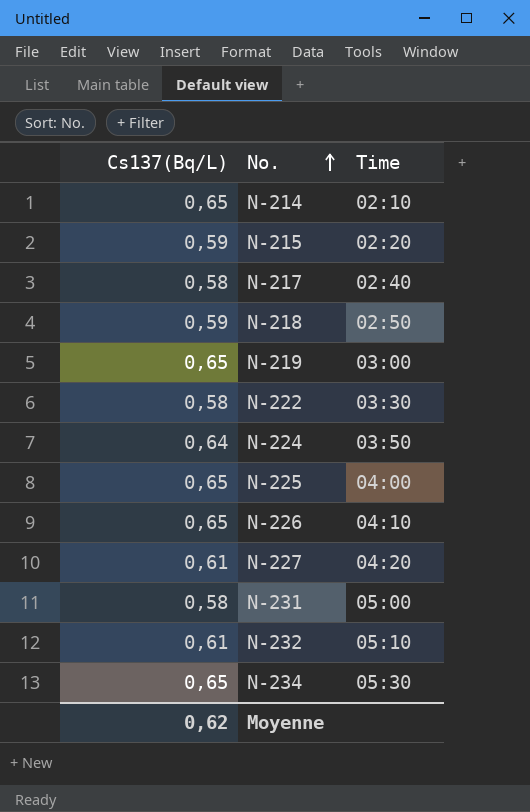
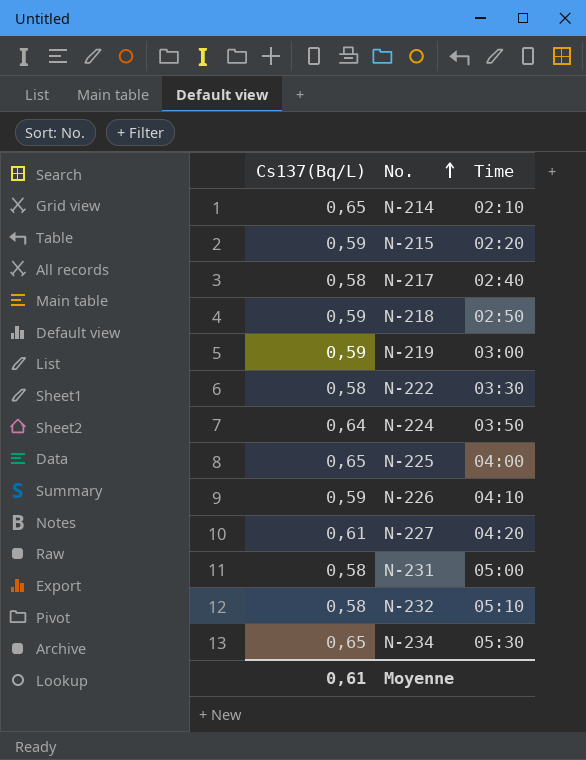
N-219 | Cs137(Bq/L): 0,65 -> 0,59
N-226 | Cs137(Bq/L): 0,65 -> 0,59
N-232 | Cs137(Bq/L): 0,61 -> 0,58
Moyenne | Cs137(Bq/L): 0,62 -> 0,61

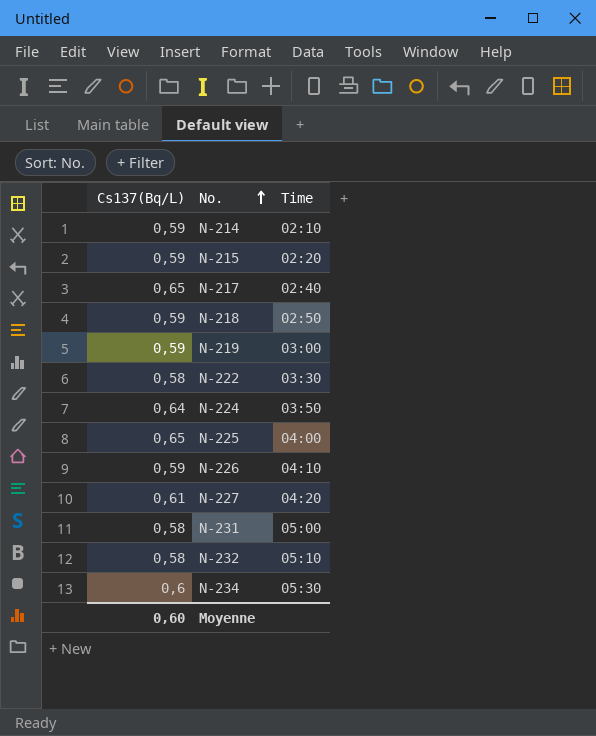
N-214 | Cs137(Bq/L): 0,65 -> 0,59
N-217 | Cs137(Bq/L): 0,58 -> 0,65
N-234 | Cs137(Bq/L): 0,65 -> 0,6
Moyenne | Cs137(Bq/L): 0,61 -> 0,60

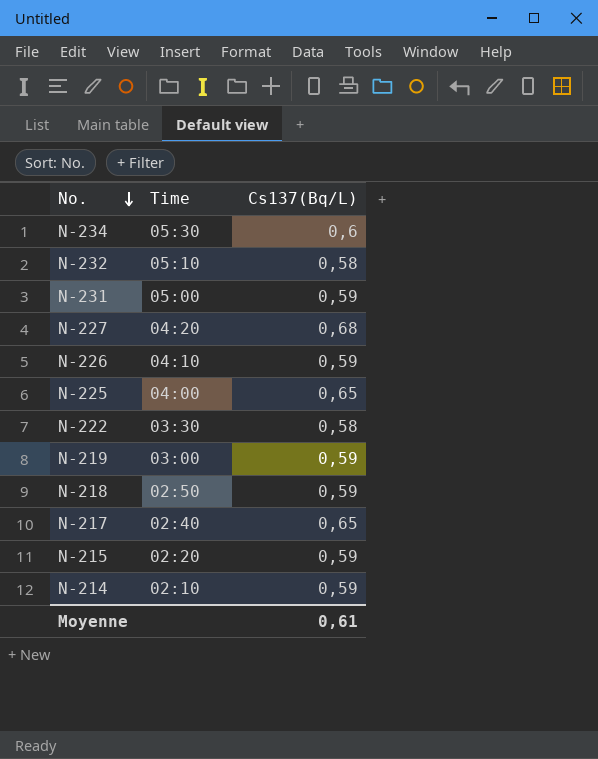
row order: No. ascending -> No. descending
column Cs137(Bq/L) | position: 1 -> 3
row N-224: 0,64 | 03:50 -> none
N-231 | Cs137(Bq/L): 0,58 -> 0,59
N-227 | Cs137(Bq/L): 0,61 -> 0,68
Moyenne | Cs137(Bq/L): 0,60 -> 0,61

